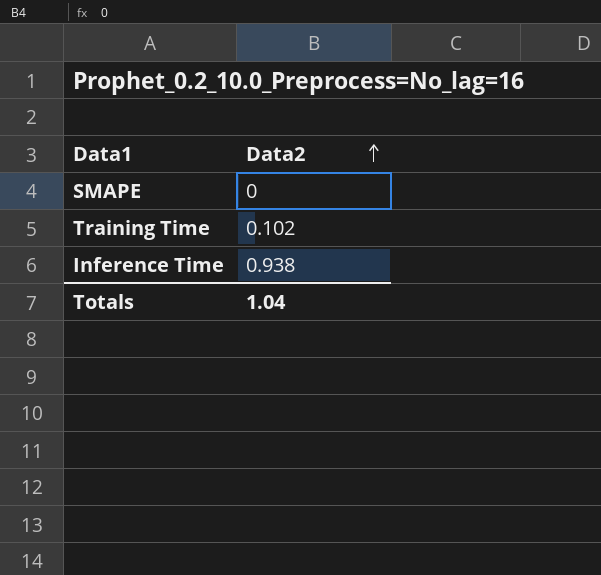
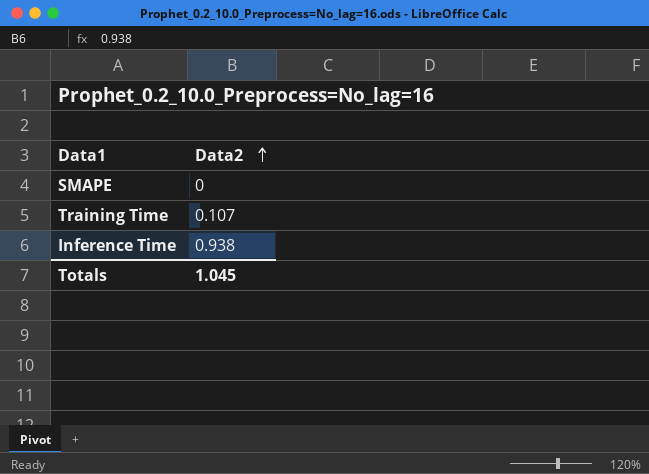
Training Time | Data2: 0.102 -> 0.107
Totals | Data2: 1.04 -> 1.045

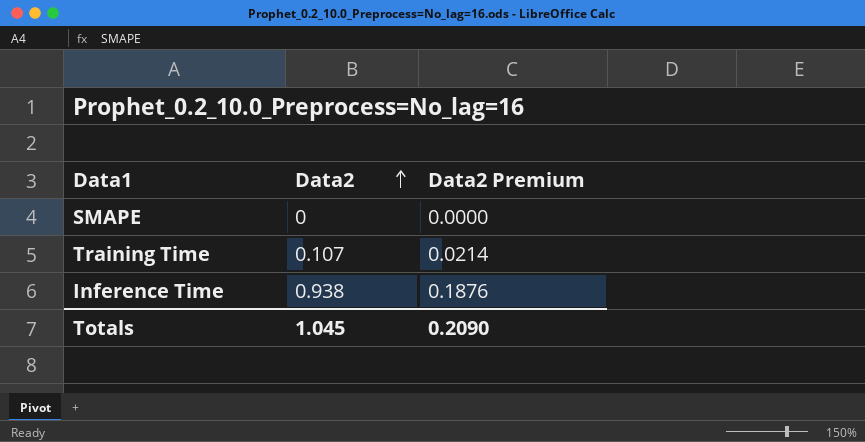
column Data2 Premium | formula: none -> [Data2] * 0.2

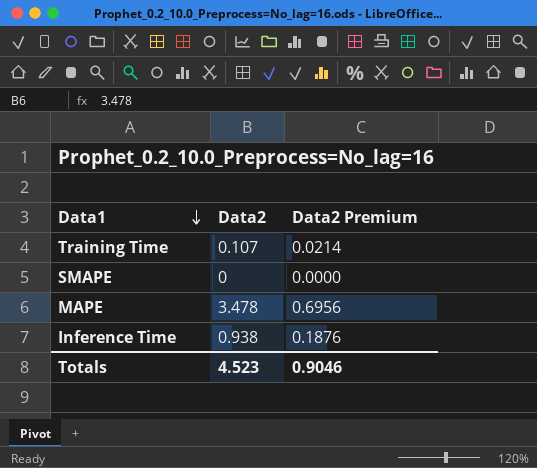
row order: Data2 ascending -> Data1 descending
row MAPE: none -> 3.478 | 0.6956
Totals | Data2: 1.045 -> 4.523
Totals | Data2 Premium: 0.2090 -> 0.9046

